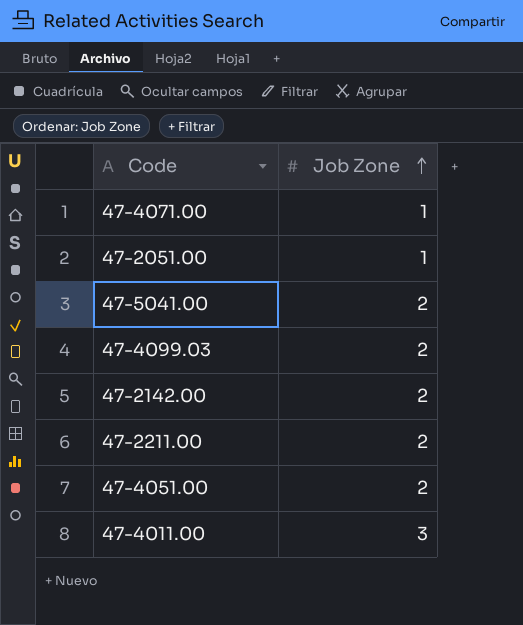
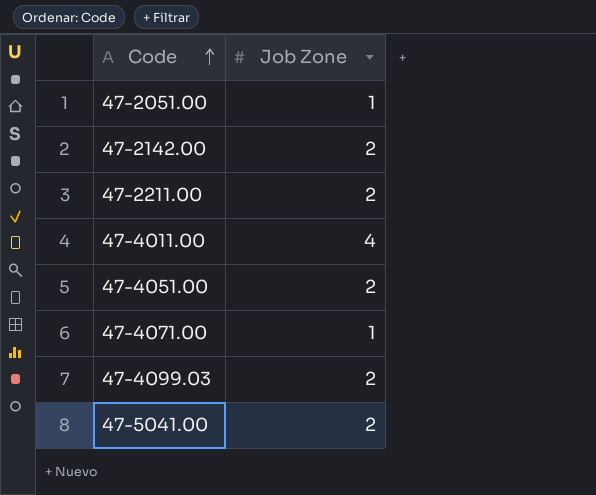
row order: Job Zone ascending -> Code ascending
47-4011.00 | Job Zone: 3 -> 4

